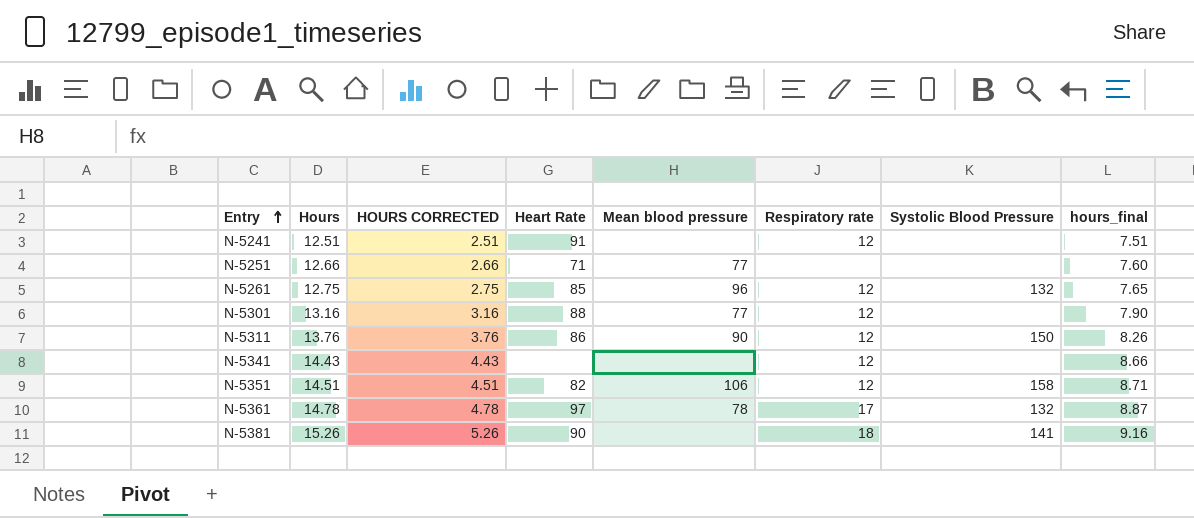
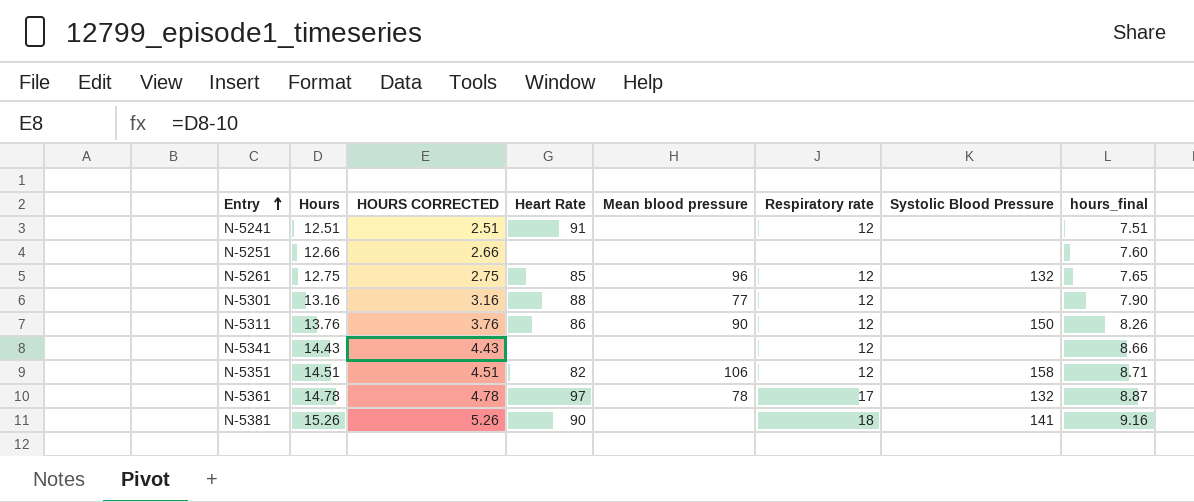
N-5251 | Heart Rate: 71 -> none
N-5251 | Mean blood pressure: 77 -> none

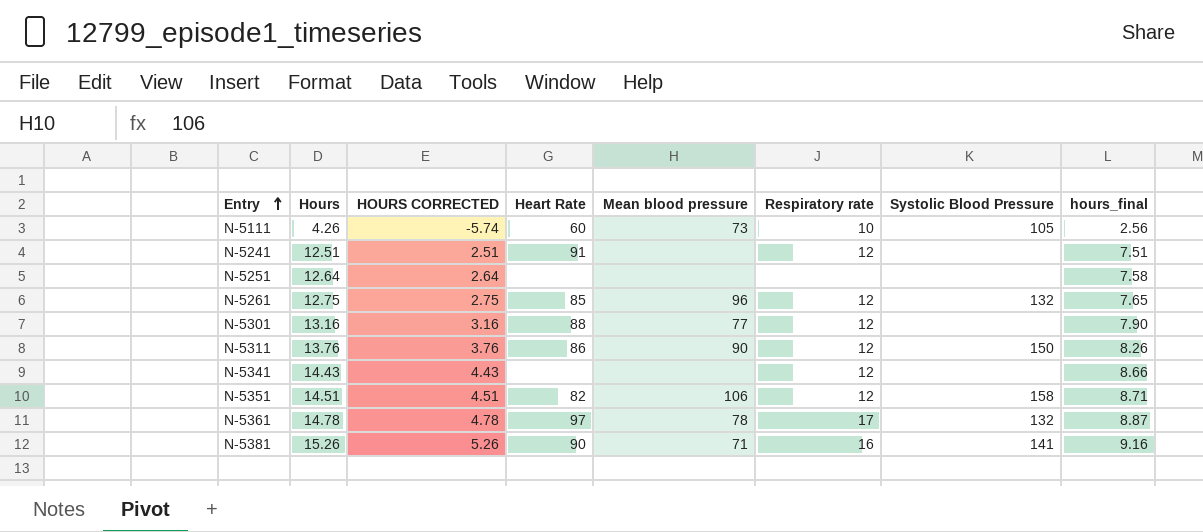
row N-5111: none -> 4.26 | -5.74 | 60 | 73 | 10 | 105 | 2.56
N-5251 | Hours: 12.66 -> 12.64
N-5251 | HOURS CORRECTED: 2.66 -> 2.64
N-5251 | hours_final: 7.60 -> 7.58
N-5381 | Mean blood pressure: none -> 71
N-5381 | Respiratory rate: 18 -> 16

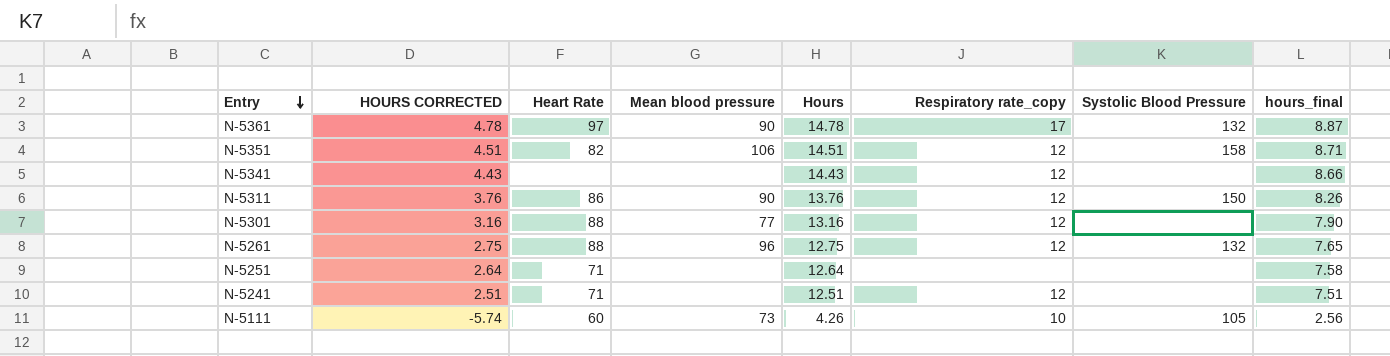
row order: Entry ascending -> Entry descending
column Hours | position: 2 -> 5
column name: Respiratory rate -> Respiratory rate_copy
row N-5381: 15.26 | 5.26 | 90 | 71 | 16 | 141 | 9.16 -> none
N-5361 | Mean blood pressure: 78 -> 90
N-5261 | Heart Rate: 85 -> 88
N-5251 | Heart Rate: none -> 71
N-5241 | Heart Rate: 91 -> 71

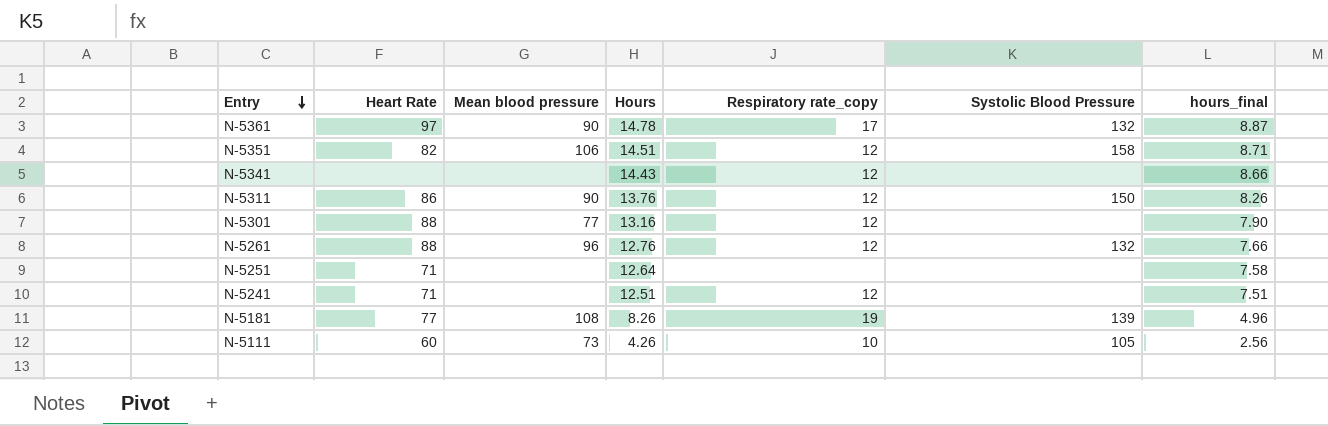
column HOURS CORRECTED | formula: [Hours] - 10 -> none
N-5261 | Hours: 12.75 -> 12.76
N-5261 | hours_final: 7.65 -> 7.66
row N-5181: none -> 77 | 108 | 8.26 | 19 | 139 | 4.96

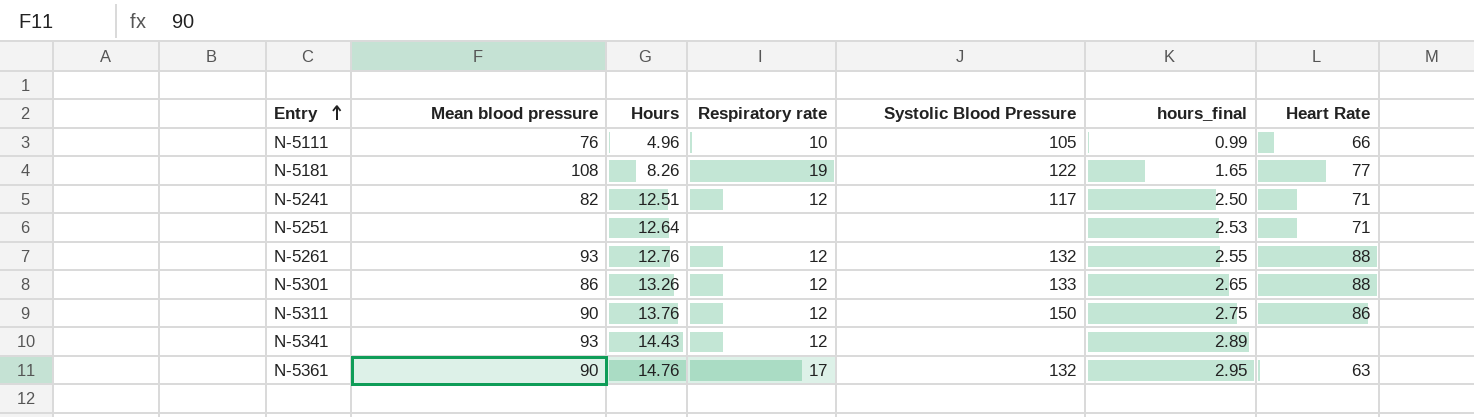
row order: Entry descending -> Entry ascending
column name: Respiratory rate_copy -> Respiratory rate
column hours_final | formula: [Hours] * 0.6 -> [Hours] * 0.2
column Heart Rate | position: 2 -> 7
row N-5351: 82 | 106 | 14.51 | 12 | 158 | 8.71 -> none
N-5111 | Mean blood pressure: 73 -> 76
N-5111 | Hours: 4.26 -> 4.96
N-5111 | Heart Rate: 60 -> 66
N-5181 | Systolic Blood Pressure: 139 -> 122
N-5241 | Mean blood pressure: none -> 82
N-5241 | Systolic Blood Pressure: none -> 117
N-5261 | Mean blood pressure: 96 -> 93
N-5301 | Mean blood pressure: 77 -> 86
N-5301 | Hours: 13.16 -> 13.26
N-5301 | Systolic Blood Pressure: none -> 133
N-5341 | Mean blood pressure: none -> 93
N-5361 | Hours: 14.78 -> 14.76
N-5361 | Heart Rate: 97 -> 63

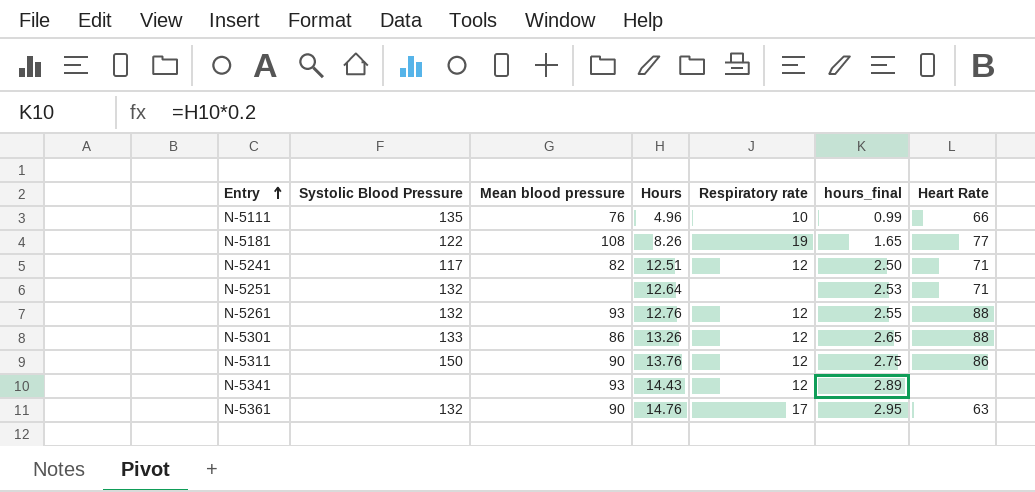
column Systolic Blood Pressure | position: 5 -> 2
N-5111 | Systolic Blood Pressure: 105 -> 135
N-5251 | Systolic Blood Pressure: none -> 132

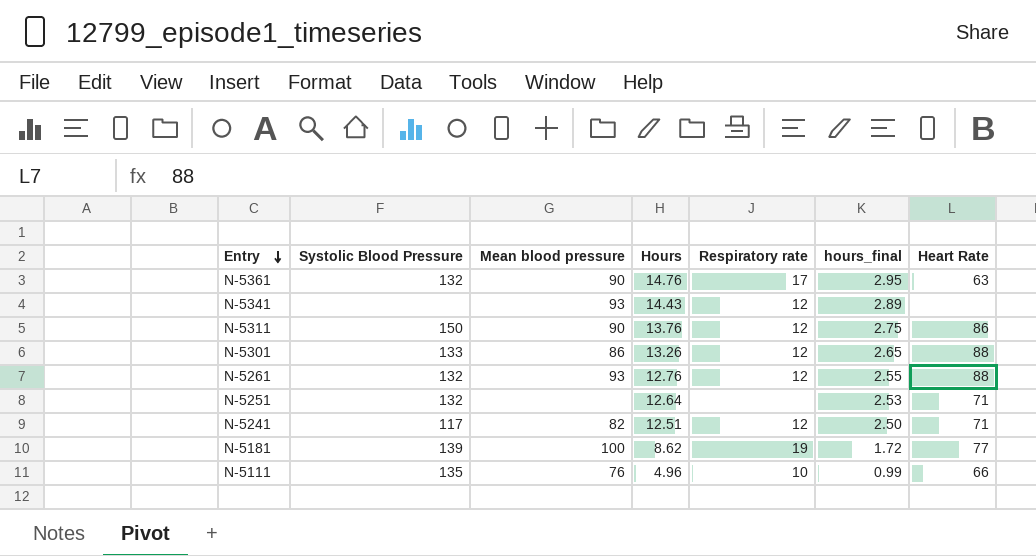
row order: Entry ascending -> Entry descending
N-5181 | Systolic Blood Pressure: 122 -> 139
N-5181 | Mean blood pressure: 108 -> 100
N-5181 | Hours: 8.26 -> 8.62
N-5181 | hours_final: 1.65 -> 1.72

